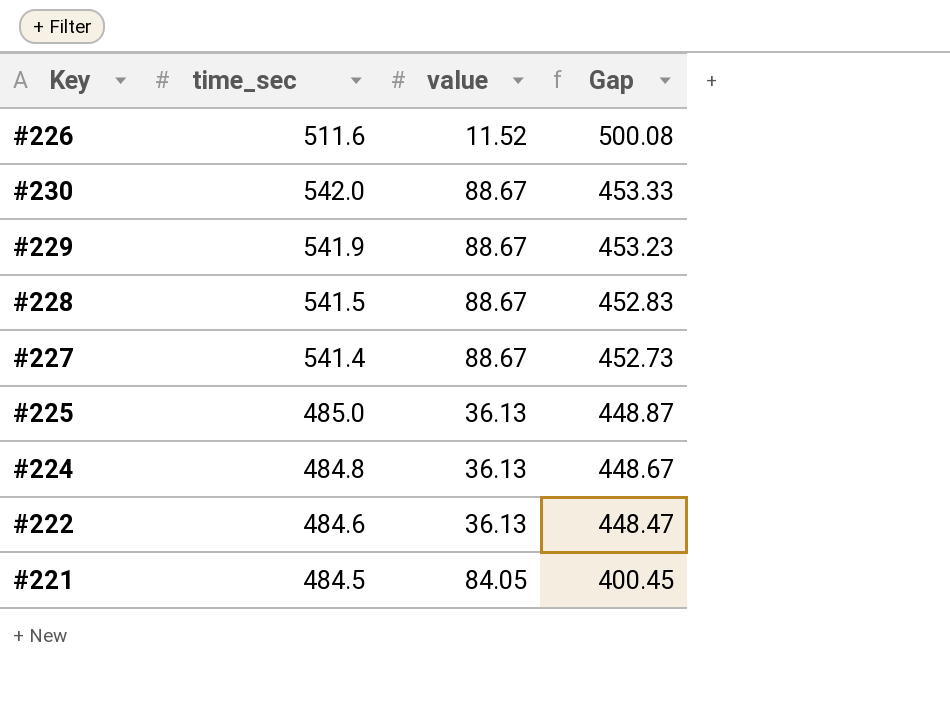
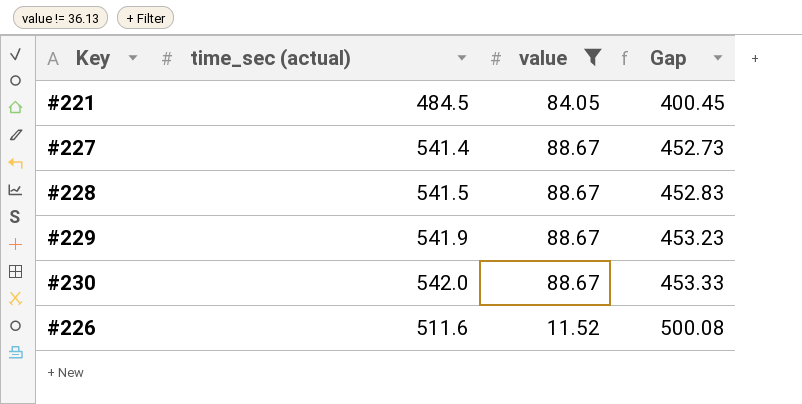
filter: none -> value != 36.13
row order: Gap descending -> Gap ascending
column name: time_sec -> time_sec (actual)

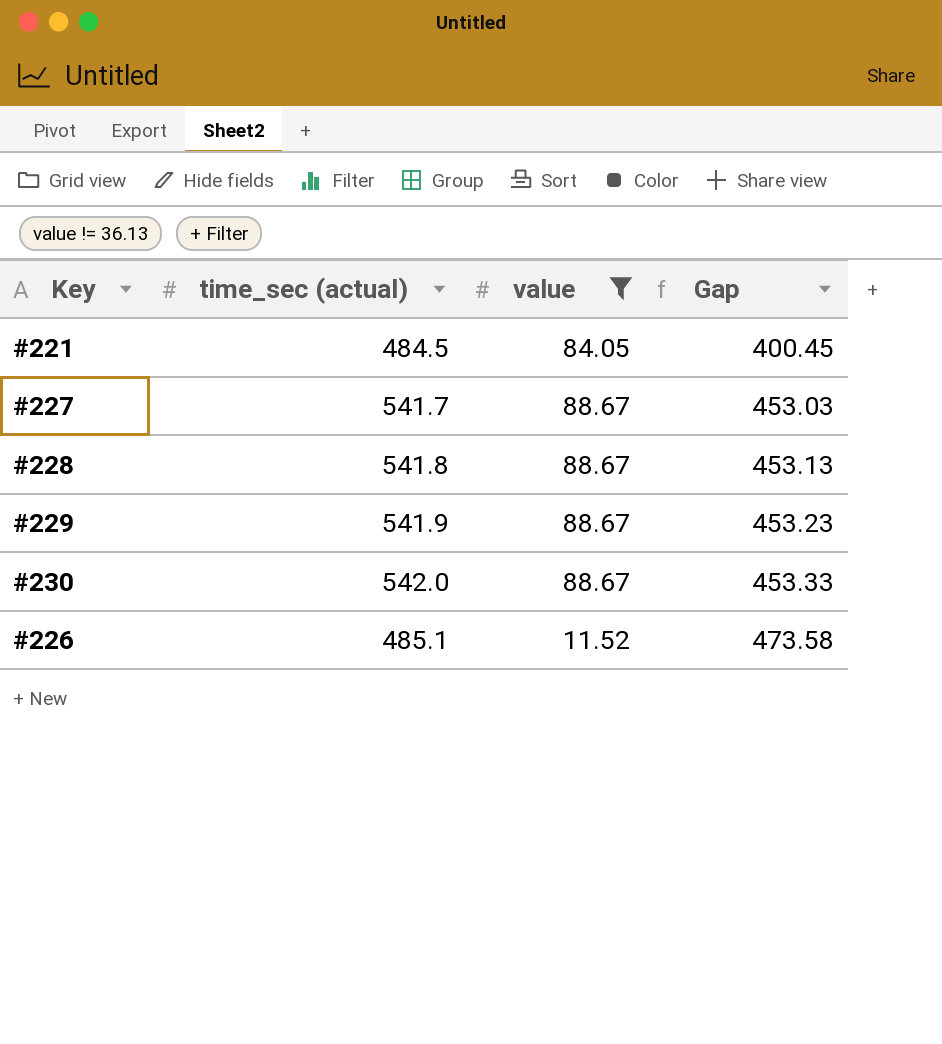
#227 | time_sec (actual): 541.4 -> 541.7
#227 | Gap: 452.73 -> 453.03
#228 | time_sec (actual): 541.5 -> 541.8
#228 | Gap: 452.83 -> 453.13
#226 | time_sec (actual): 511.6 -> 485.1
#226 | Gap: 500.08 -> 473.58

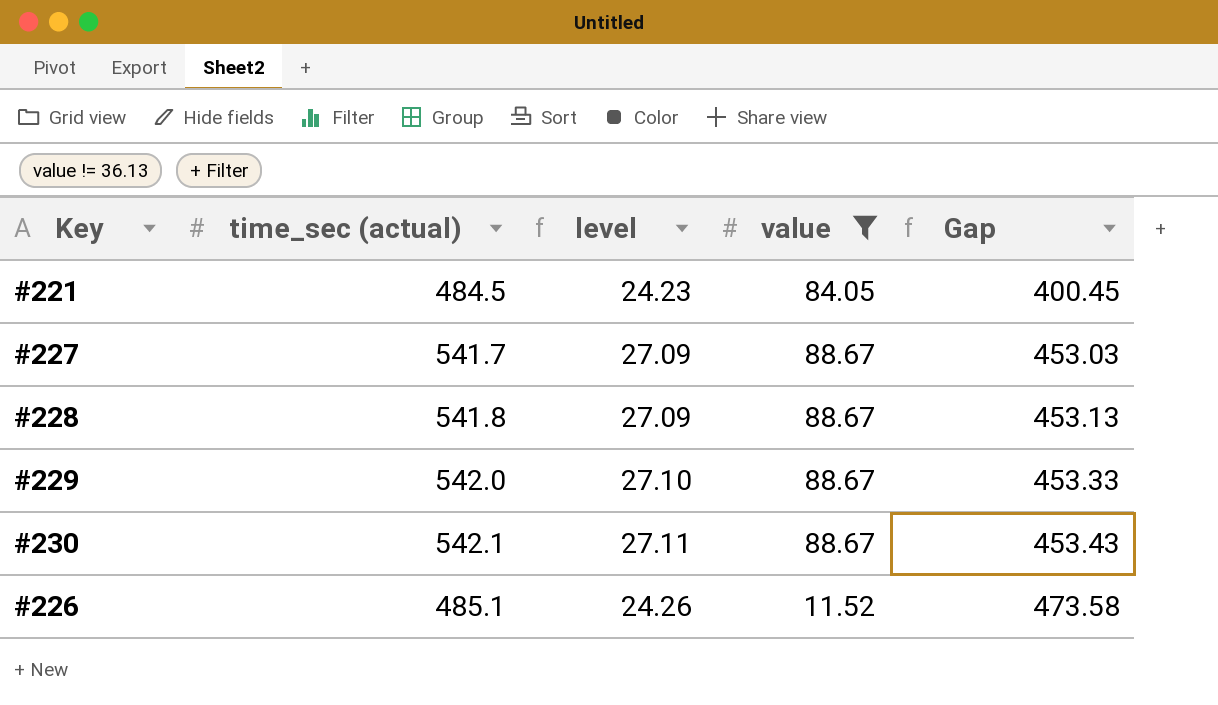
column level | formula: none -> [time_sec (actual)] * 0.05
#229 | time_sec (actual): 541.9 -> 542.0
#229 | Gap: 453.23 -> 453.33
#230 | time_sec (actual): 542.0 -> 542.1
#230 | Gap: 453.33 -> 453.43

